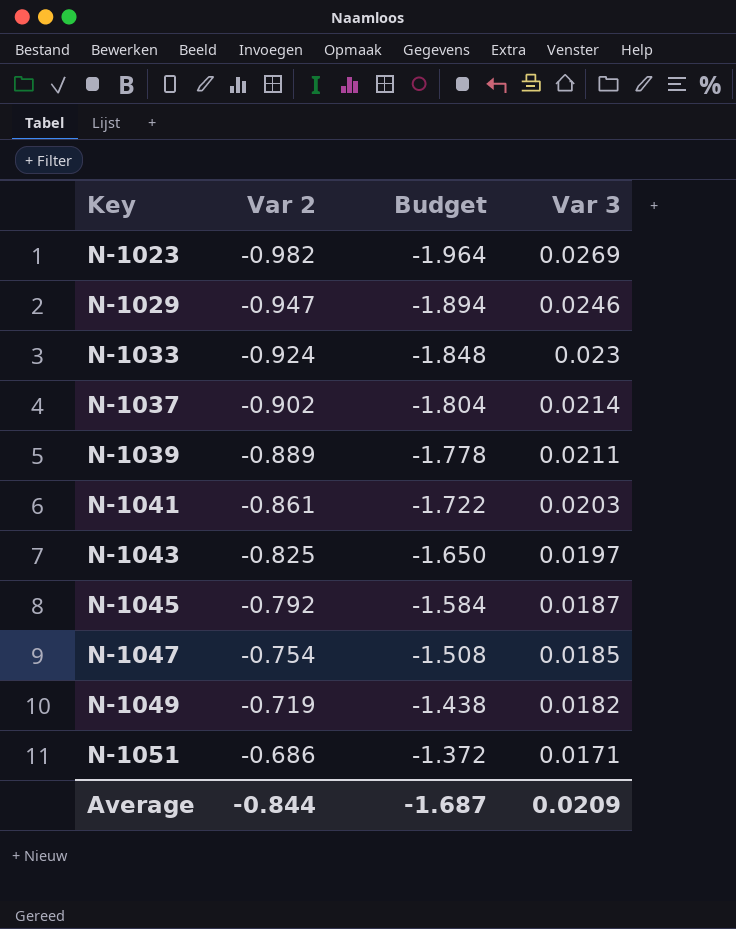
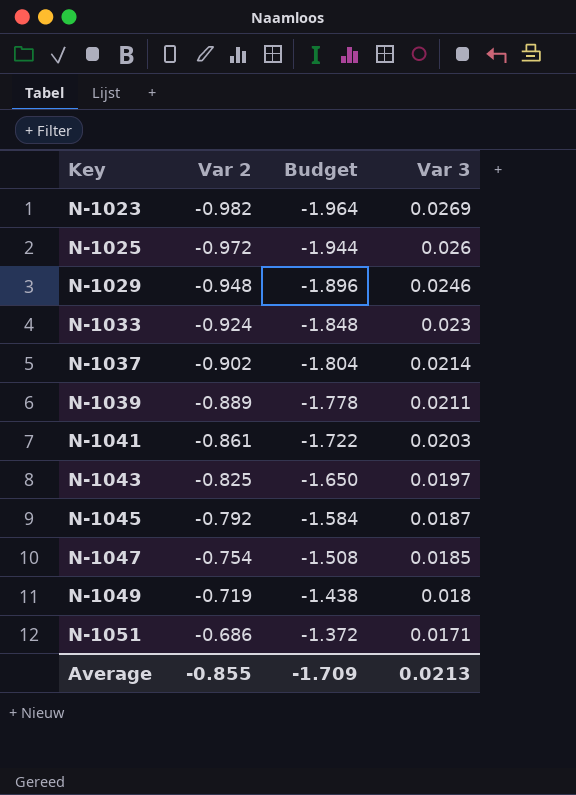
row N-1025: none -> -0.972 | -1.944 | 0.026
N-1029 | Var 2: -0.947 -> -0.948
N-1029 | Budget: -1.894 -> -1.896
N-1049 | Var 3: 0.0182 -> 0.018
Average | Var 2: -0.844 -> -0.855
Average | Budget: -1.687 -> -1.709
Average | Var 3: 0.0209 -> 0.0213

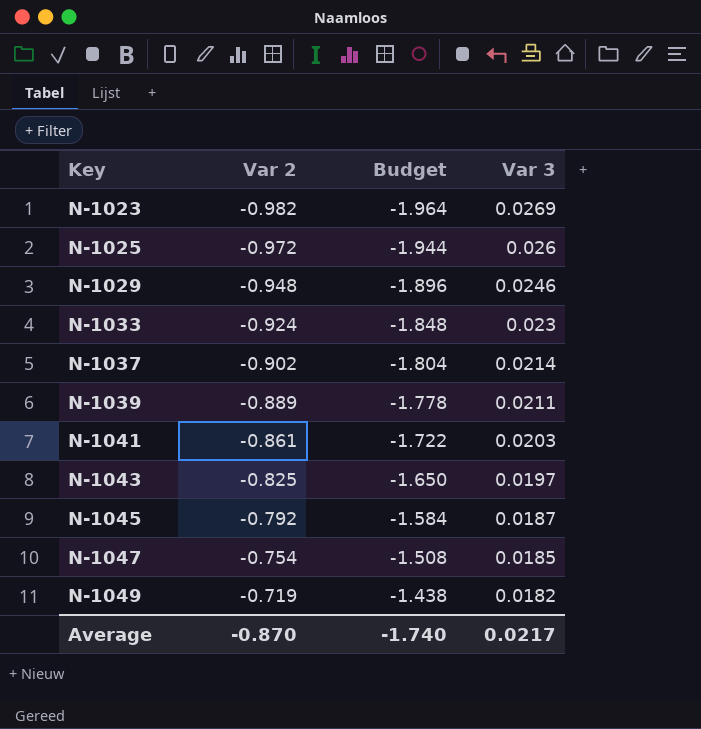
row N-1051: -0.686 | -1.372 | 0.0171 -> none
N-1049 | Var 3: 0.018 -> 0.0182
Average | Var 2: -0.855 -> -0.870
Average | Budget: -1.709 -> -1.740
Average | Var 3: 0.0213 -> 0.0217

